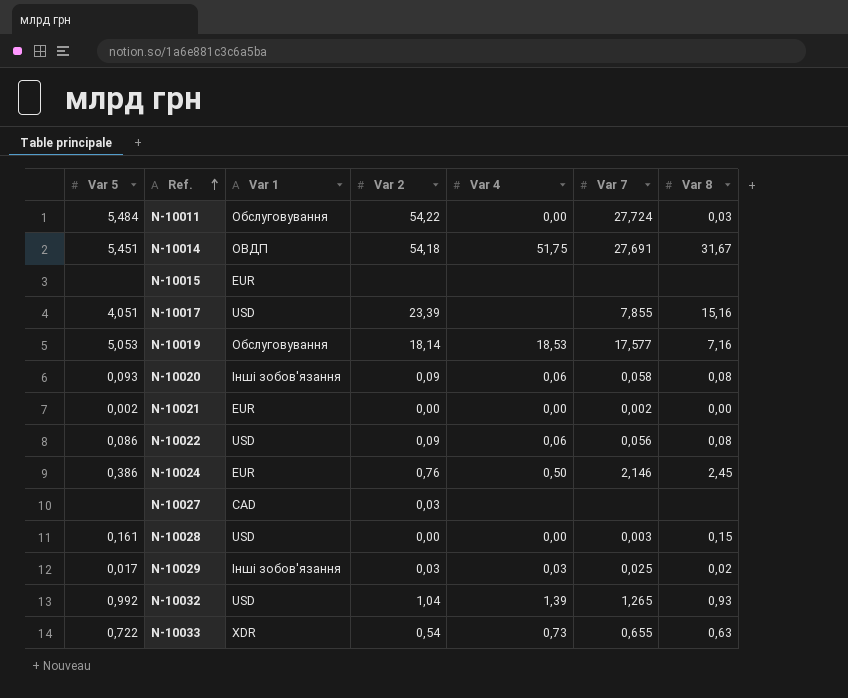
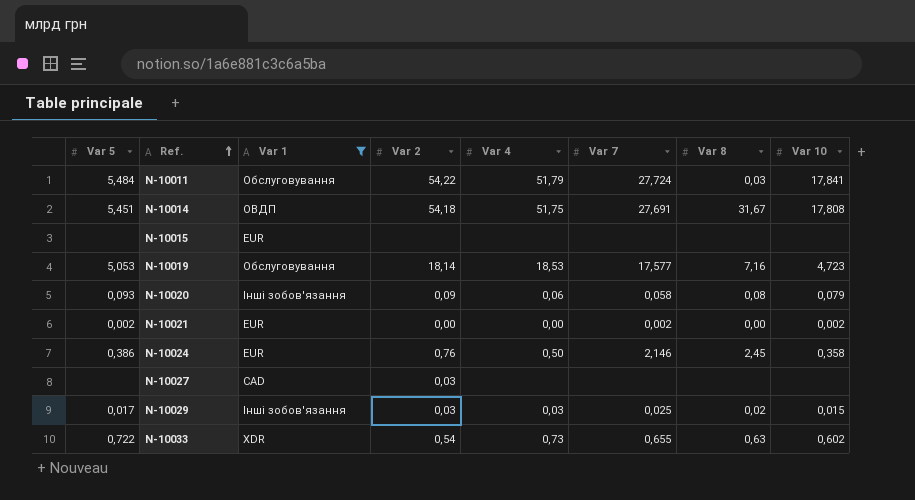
filter: none -> Var 1 != USD
column Var 10 | position: none -> 8
N-10011 | Var 4: 0,00 -> 51,79

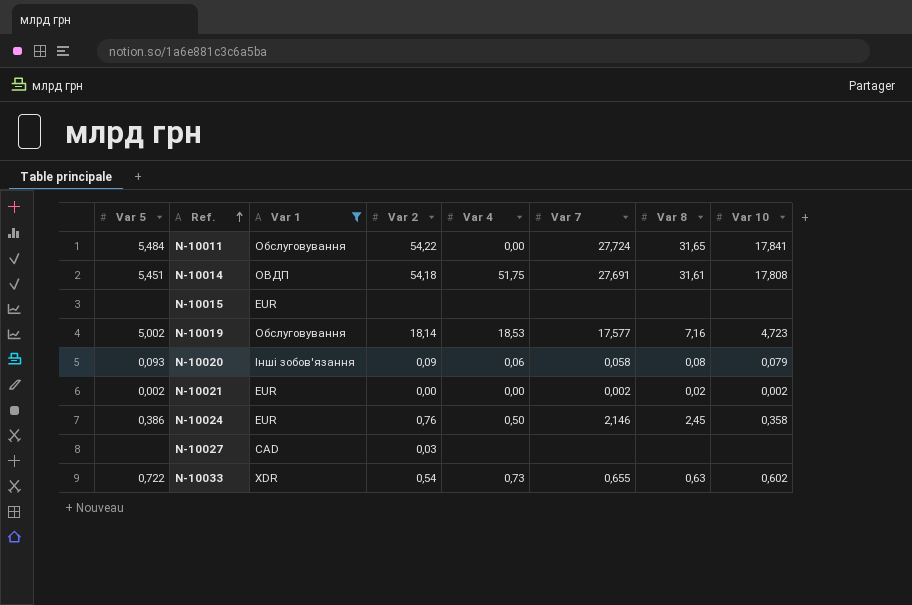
row N-10029: 0,017 | Інші зобов'язання | 0,03 | 0,03 | 0,025 | 0,02 | 0,015 -> none
N-10011 | Var 4: 51,79 -> 0,00
N-10011 | Var 8: 0,03 -> 31,65
N-10014 | Var 8: 31,67 -> 31,61
N-10019 | Var 5: 5,053 -> 5,002
N-10021 | Var 8: 0,00 -> 0,02

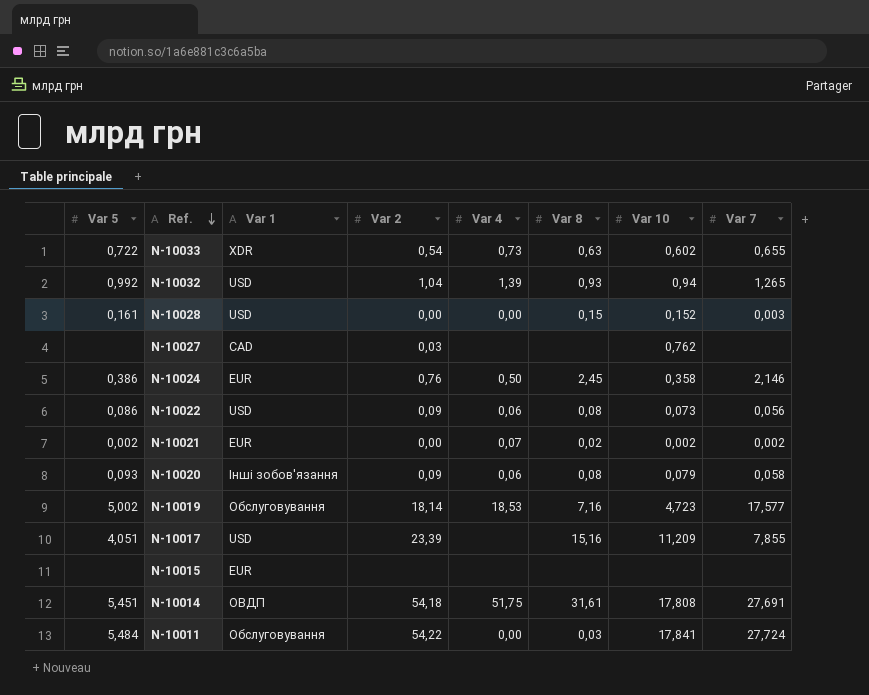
filter: Var 1 != USD -> none
row order: Ref. ascending -> Ref. descending
column Var 7 | position: 6 -> 8
N-10027 | Var 10: none -> 0,762
N-10021 | Var 4: 0,00 -> 0,07
N-10011 | Var 8: 31,65 -> 0,03

